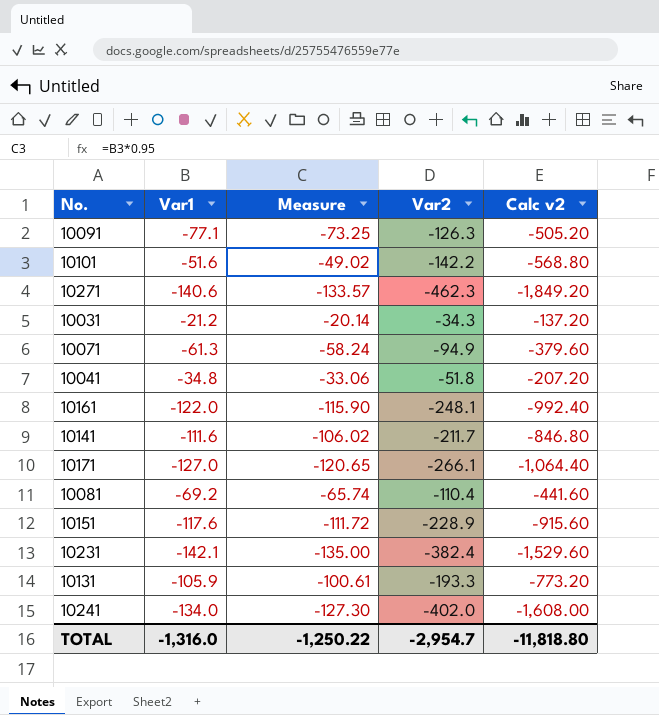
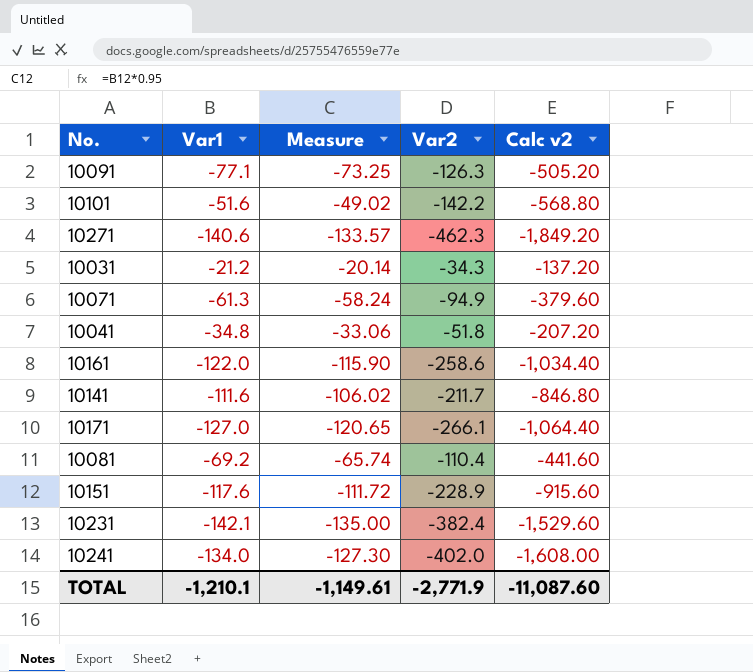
row 10131: -105.9 | -100.61 | -193.3 | -773.20 -> none
10161 | Var2: -248.1 -> -258.6
10161 | Calc v2: -992.40 -> -1,034.40
TOTAL | Var1: -1,316.0 -> -1,210.1
TOTAL | Measure: -1,250.22 -> -1,149.61
TOTAL | Var2: -2,954.7 -> -2,771.9
TOTAL | Calc v2: -11,818.80 -> -11,087.60

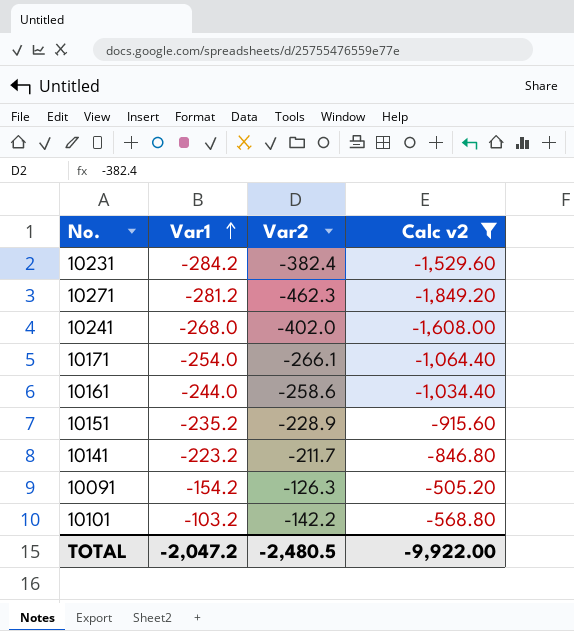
filter: none -> Calc v2 <= -505.20
row order: none -> Var1 ascending
column Measure | formula: [Var1] * 0.95 -> none
10231 | Var1: -142.1 -> -284.2
10271 | Var1: -140.6 -> -281.2
10241 | Var1: -134.0 -> -268.0
10171 | Var1: -127.0 -> -254.0
10161 | Var1: -122.0 -> -244.0
10151 | Var1: -117.6 -> -235.2
10141 | Var1: -111.6 -> -223.2
10091 | Var1: -77.1 -> -154.2
10101 | Var1: -51.6 -> -103.2
TOTAL | Var1: -1,210.1 -> -2,047.2
TOTAL | Var2: -2,771.9 -> -2,480.5
TOTAL | Calc v2: -11,087.60 -> -9,922.00

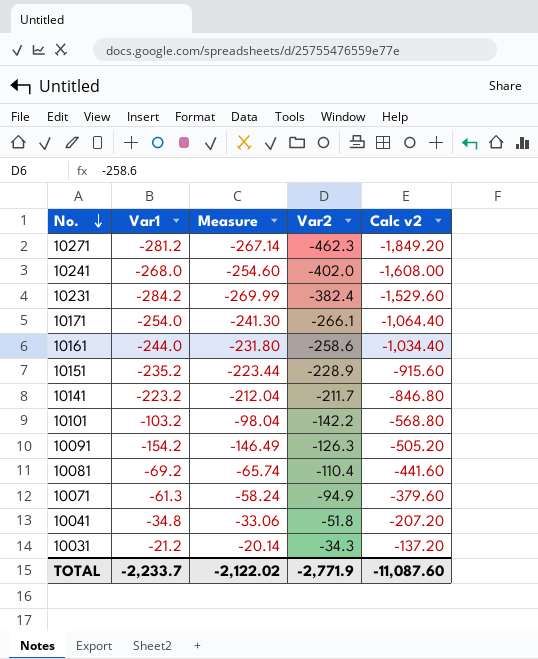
filter: Calc v2 <= -505.20 -> none
row order: Var1 ascending -> No. descending
column Measure | formula: none -> [Var1] * 0.95
TOTAL | Var1: -2,047.2 -> -2,233.7
TOTAL | Var2: -2,480.5 -> -2,771.9
TOTAL | Calc v2: -9,922.00 -> -11,087.60

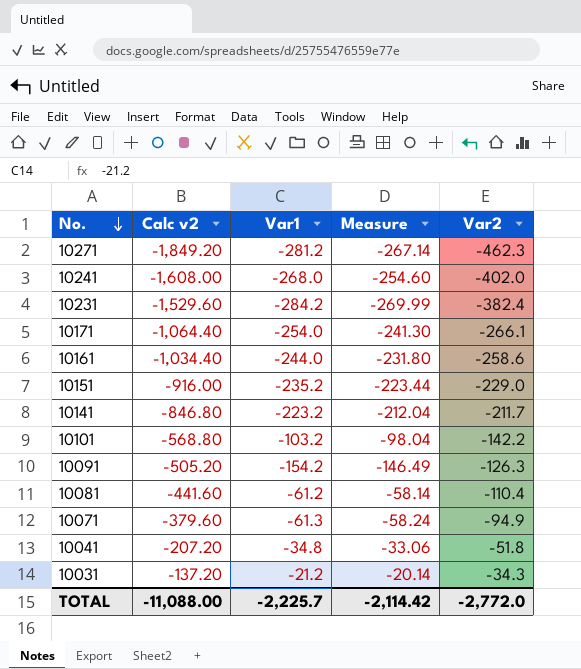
column Calc v2 | position: 5 -> 2
10151 | Calc v2: -915.60 -> -916.00
10151 | Var2: -228.9 -> -229.0
10081 | Var1: -69.2 -> -61.2
10081 | Measure: -65.74 -> -58.14
TOTAL | Calc v2: -11,087.60 -> -11,088.00
TOTAL | Var1: -2,233.7 -> -2,225.7
TOTAL | Measure: -2,122.02 -> -2,114.42
TOTAL | Var2: -2,771.9 -> -2,772.0

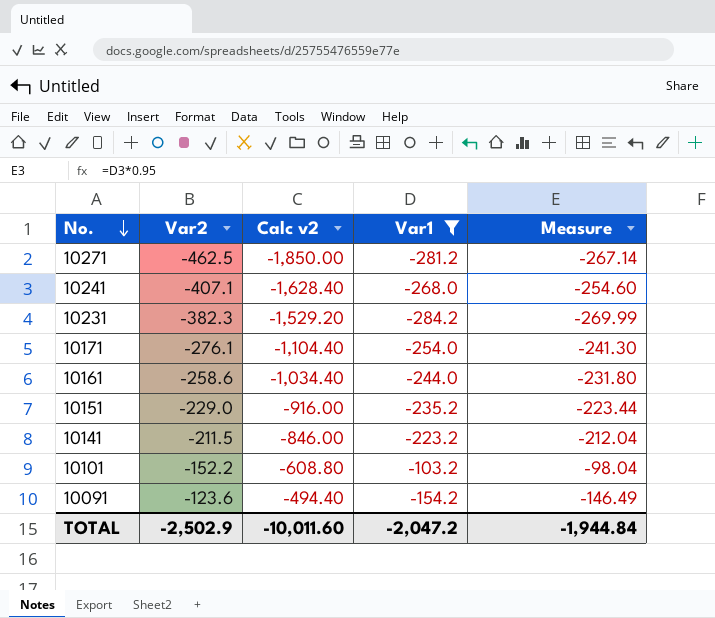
filter: none -> Var1 <= -103.2
column Var2 | position: 5 -> 2
10271 | Var2: -462.3 -> -462.5
10271 | Calc v2: -1,849.20 -> -1,850.00
10241 | Var2: -402.0 -> -407.1
10241 | Calc v2: -1,608.00 -> -1,628.40
10231 | Var2: -382.4 -> -382.3
10231 | Calc v2: -1,529.60 -> -1,529.20
10171 | Var2: -266.1 -> -276.1
10171 | Calc v2: -1,064.40 -> -1,104.40
10141 | Var2: -211.7 -> -211.5
10141 | Calc v2: -846.80 -> -846.00
10101 | Var2: -142.2 -> -152.2
10101 | Calc v2: -568.80 -> -608.80
10091 | Var2: -126.3 -> -123.6
10091 | Calc v2: -505.20 -> -494.40
TOTAL | Var2: -2,772.0 -> -2,502.9
TOTAL | Calc v2: -11,088.00 -> -10,011.60
TOTAL | Var1: -2,225.7 -> -2,047.2
TOTAL | Measure: -2,114.42 -> -1,944.84

